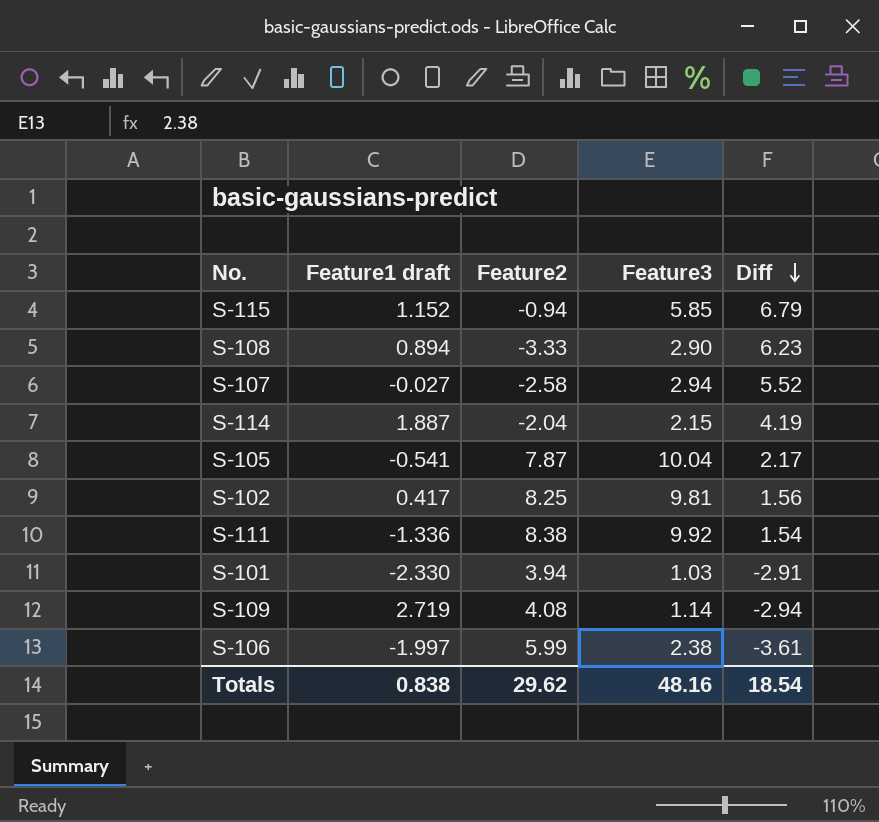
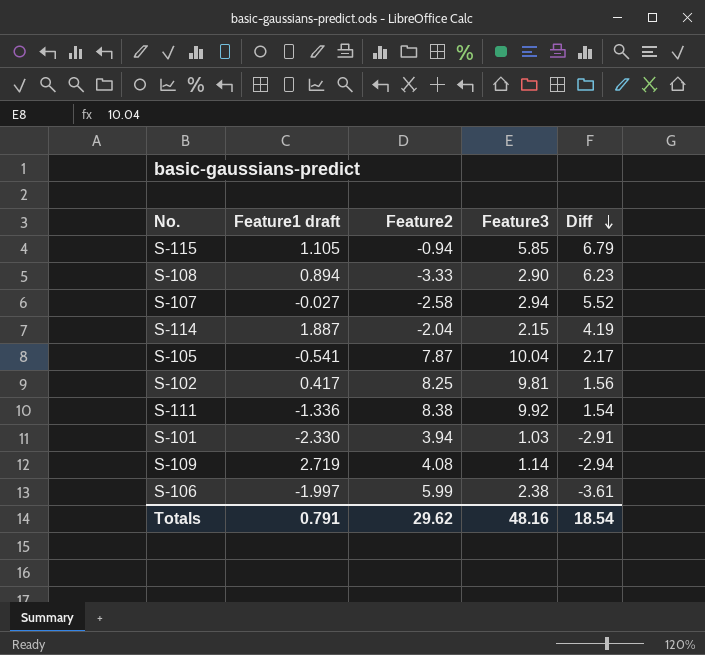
S-115 | Feature1 draft: 1.152 -> 1.105
Totals | Feature1 draft: 0.838 -> 0.791

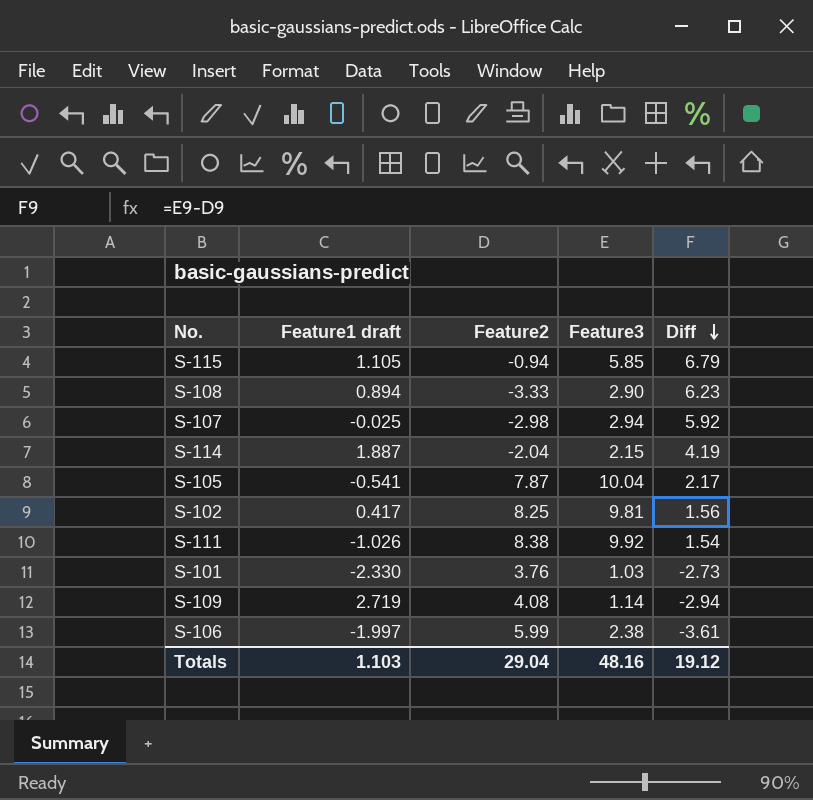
S-107 | Feature1 draft: -0.027 -> -0.025
S-107 | Feature2: -2.58 -> -2.98
S-107 | Diff: 5.52 -> 5.92
S-111 | Feature1 draft: -1.336 -> -1.026
S-101 | Feature2: 3.94 -> 3.76
S-101 | Diff: -2.91 -> -2.73
Totals | Feature1 draft: 0.791 -> 1.103
Totals | Feature2: 29.62 -> 29.04
Totals | Diff: 18.54 -> 19.12

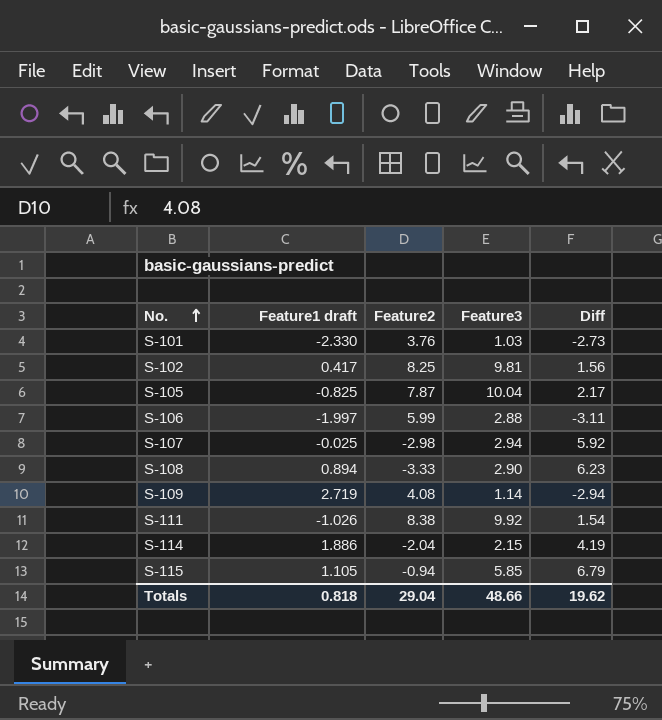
row order: Diff descending -> No. ascending
S-105 | Feature1 draft: -0.541 -> -0.825
S-106 | Feature3: 2.38 -> 2.88
S-106 | Diff: -3.61 -> -3.11
S-114 | Feature1 draft: 1.887 -> 1.886
Totals | Feature1 draft: 1.103 -> 0.818
Totals | Feature3: 48.16 -> 48.66
Totals | Diff: 19.12 -> 19.62

